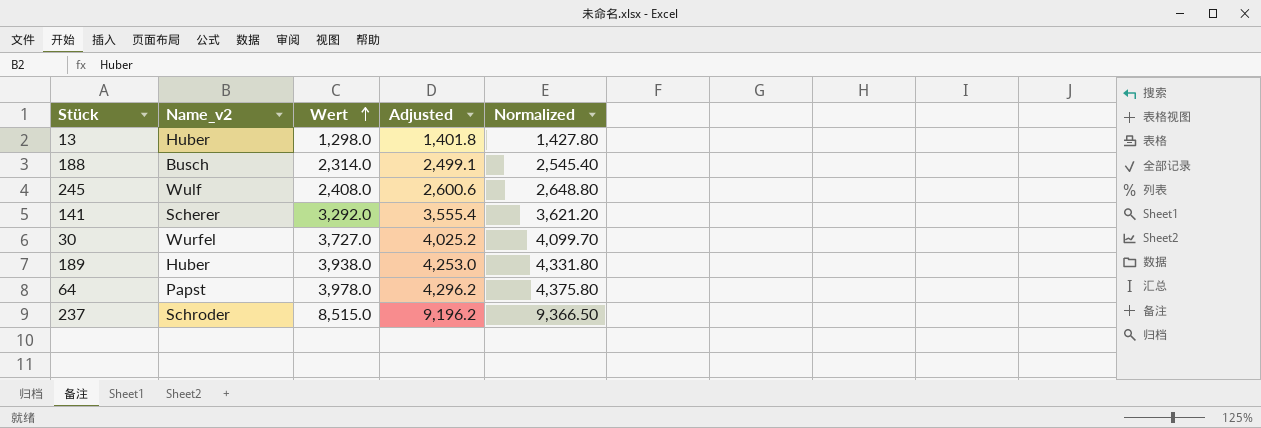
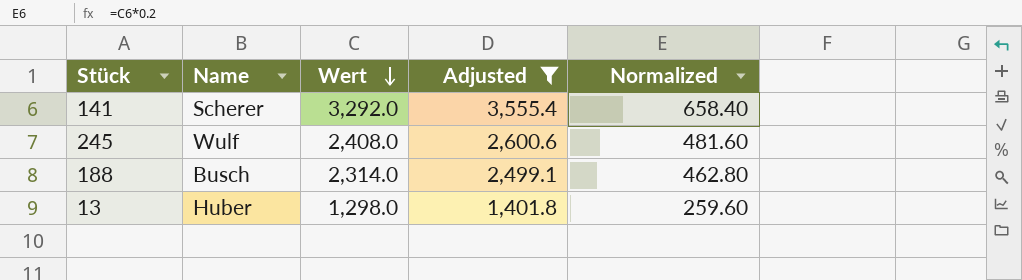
filter: none -> Adjusted <= 3,555.4
row order: Wert ascending -> Wert descending
column name: Name_v2 -> Name
column Normalized | formula: [Wert] * 1.1 -> [Wert] * 0.2

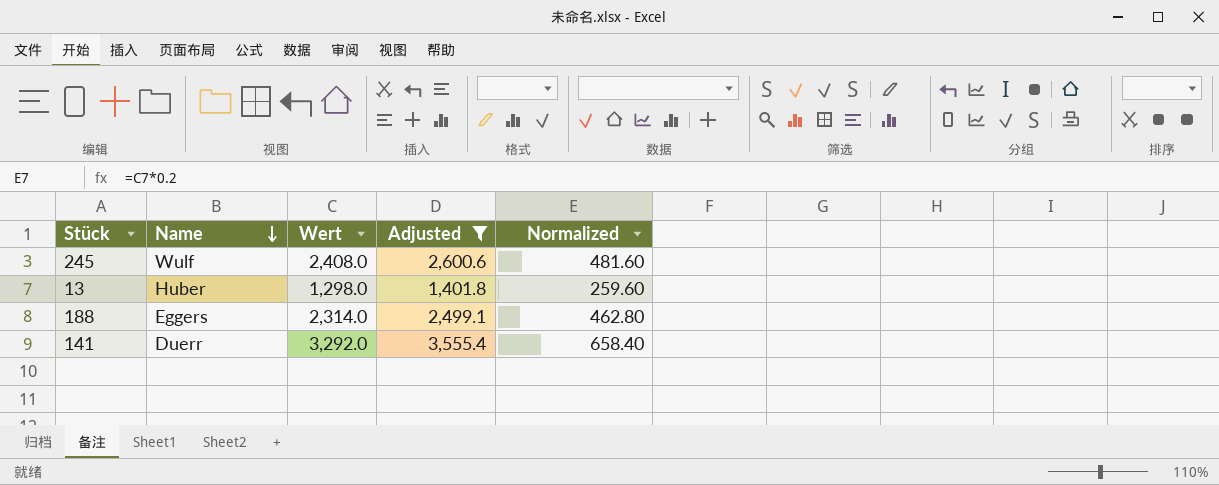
row order: Wert descending -> Name descending
188 | Name: Busch -> Eggers
141 | Name: Scherer -> Duerr

